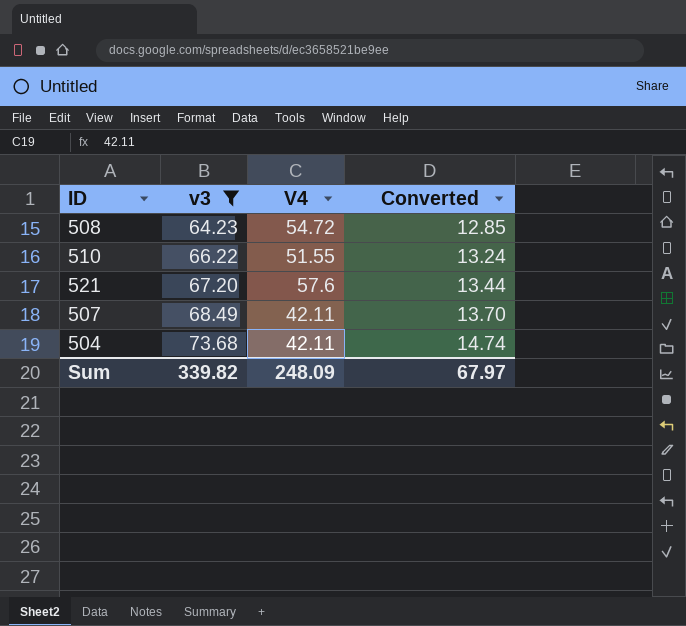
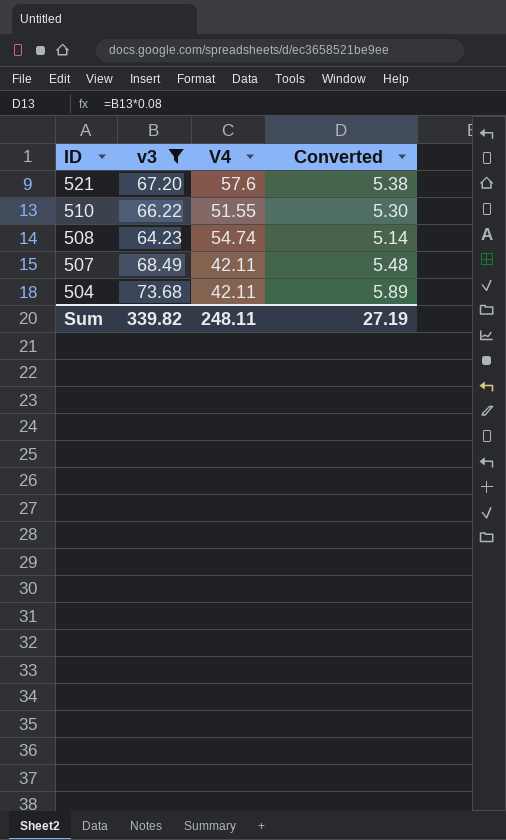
row order: v3 ascending -> ID descending
column Converted | formula: [v3] * 0.2 -> [v3] * 0.08
508 | V4: 54.72 -> 54.74
Sum | V4: 248.09 -> 248.11
Sum | Converted: 67.97 -> 27.19

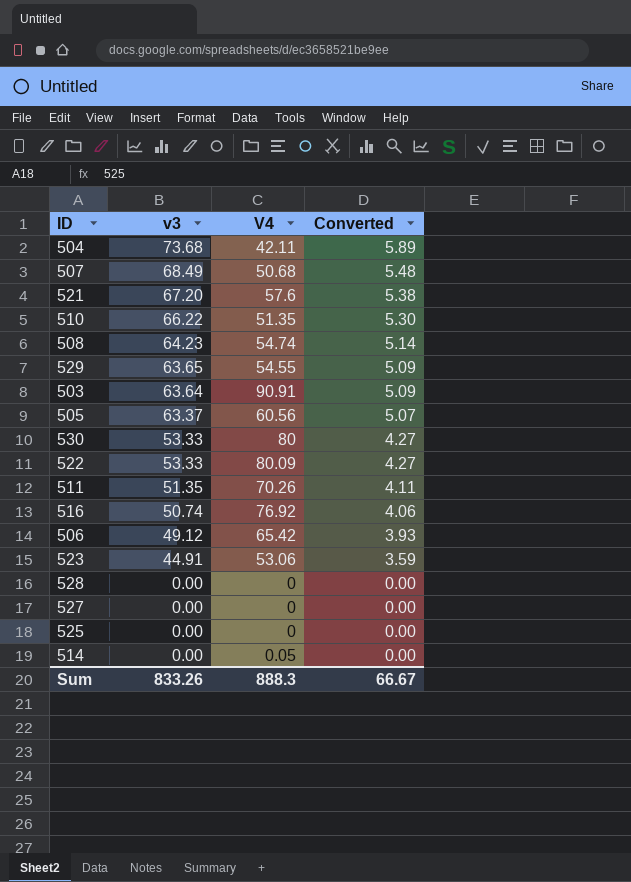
filter: v3 >= 64.23 -> none
row order: ID descending -> v3 descending
507 | V4: 42.11 -> 50.68
510 | V4: 51.55 -> 51.35
Sum | v3: 339.82 -> 833.26
Sum | V4: 248.11 -> 888.3
Sum | Converted: 27.19 -> 66.67

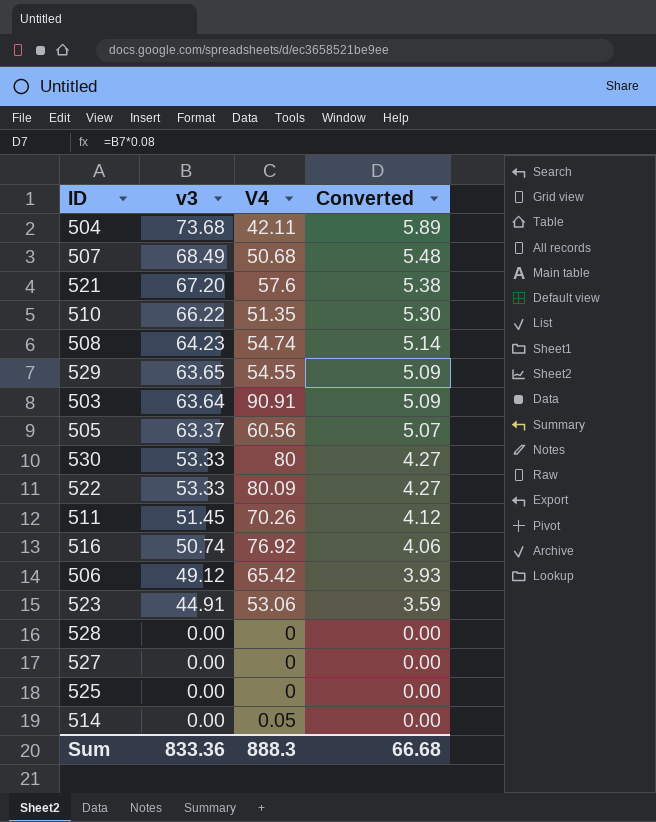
511 | v3: 51.35 -> 51.45
511 | Converted: 4.11 -> 4.12
Sum | v3: 833.26 -> 833.36
Sum | Converted: 66.67 -> 66.68

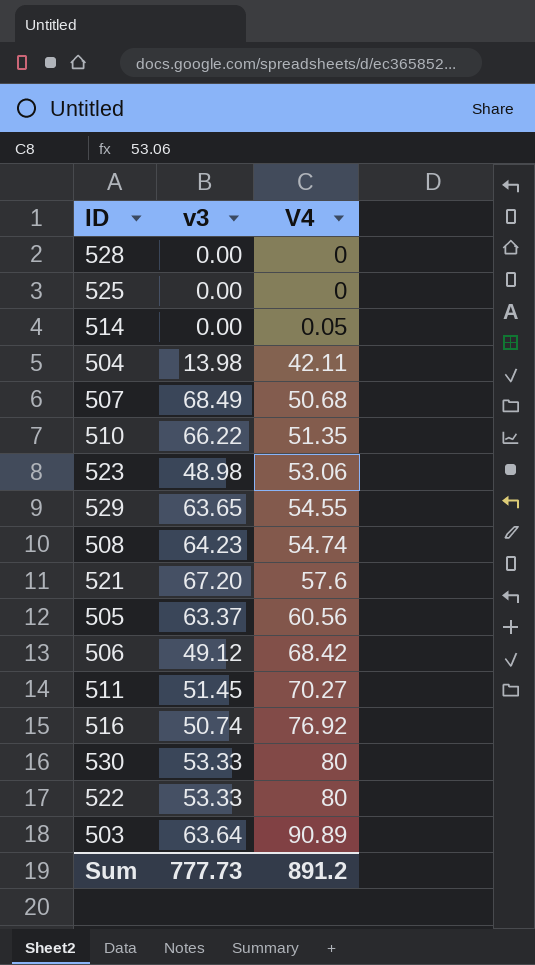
row order: v3 descending -> V4 ascending
column Converted | formula: [v3] * 0.08 -> none
row 527: 0.00 | 0 | 0.00 -> none
504 | v3: 73.68 -> 13.98
523 | v3: 44.91 -> 48.98
506 | V4: 65.42 -> 68.42
511 | V4: 70.26 -> 70.27
522 | V4: 80.09 -> 80
503 | V4: 90.91 -> 90.89
Sum | v3: 833.36 -> 777.73
Sum | V4: 888.3 -> 891.2

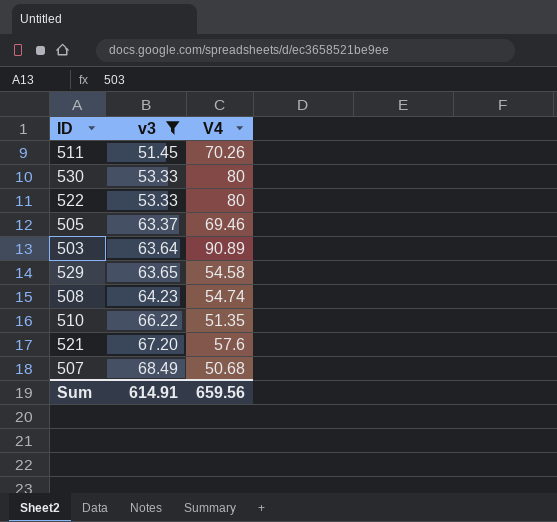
filter: none -> v3 >= 51.45
row order: V4 ascending -> v3 ascending
511 | V4: 70.27 -> 70.26
505 | V4: 60.56 -> 69.46
529 | V4: 54.55 -> 54.58
Sum | v3: 777.73 -> 614.91
Sum | V4: 891.2 -> 659.56

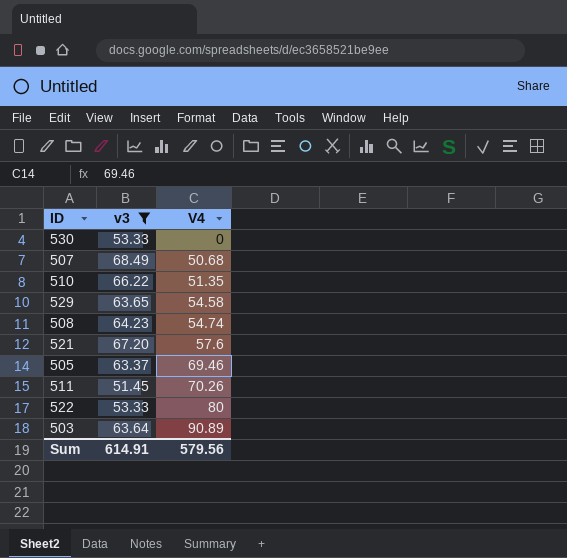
row order: v3 ascending -> V4 ascending
530 | V4: 80 -> 0
Sum | V4: 659.56 -> 579.56

